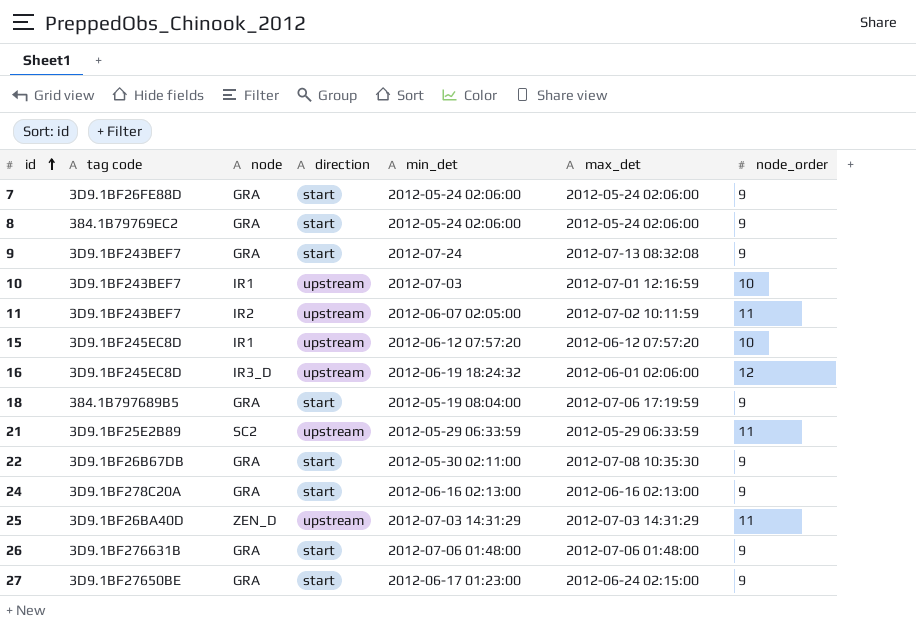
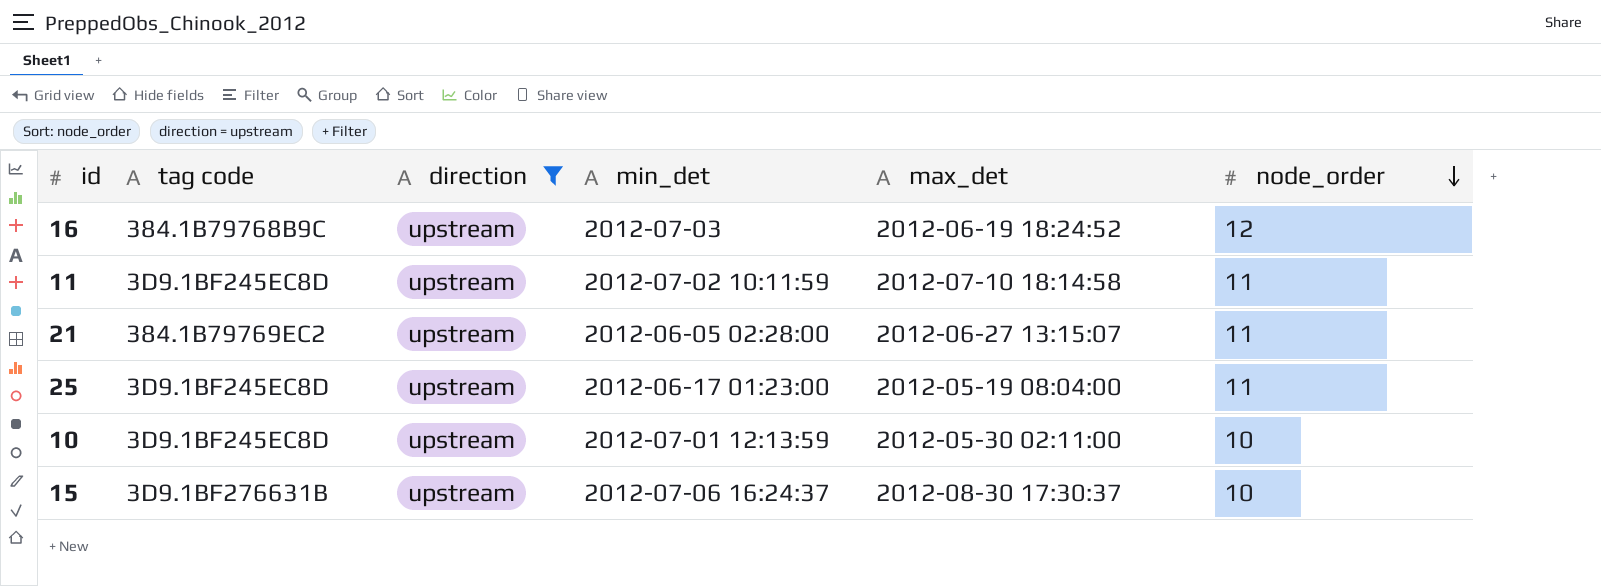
filter: none -> direction = upstream
row order: id ascending -> node_order descending
column node | position: 3 -> none
16 | tag code: 3D9.1BF245EC8D -> 384.1B79768B9C
16 | min_det: 2012-06-19 18:24:32 -> 2012-07-03
16 | max_det: 2012-06-01 02:06:00 -> 2012-06-19 18:24:52
11 | tag code: 3D9.1BF243BEF7 -> 3D9.1BF245EC8D
11 | min_det: 2012-06-07 02:05:00 -> 2012-07-02 10:11:59
11 | max_det: 2012-07-02 10:11:59 -> 2012-07-10 18:14:58
21 | tag code: 3D9.1BF25E2B89 -> 384.1B79769EC2
21 | min_det: 2012-05-29 06:33:59 -> 2012-06-05 02:28:00
21 | max_det: 2012-05-29 06:33:59 -> 2012-06-27 13:15:07
25 | tag code: 3D9.1BF26BA40D -> 3D9.1BF245EC8D
25 | min_det: 2012-07-03 14:31:29 -> 2012-06-17 01:23:00
25 | max_det: 2012-07-03 14:31:29 -> 2012-05-19 08:04:00
10 | tag code: 3D9.1BF243BEF7 -> 3D9.1BF245EC8D
10 | min_det: 2012-07-03 -> 2012-07-01 12:13:59
10 | max_det: 2012-07-01 12:16:59 -> 2012-05-30 02:11:00
15 | tag code: 3D9.1BF245EC8D -> 3D9.1BF276631B
15 | min_det: 2012-06-12 07:57:20 -> 2012-07-06 16:24:37
15 | max_det: 2012-06-12 07:57:20 -> 2012-08-30 17:30:37

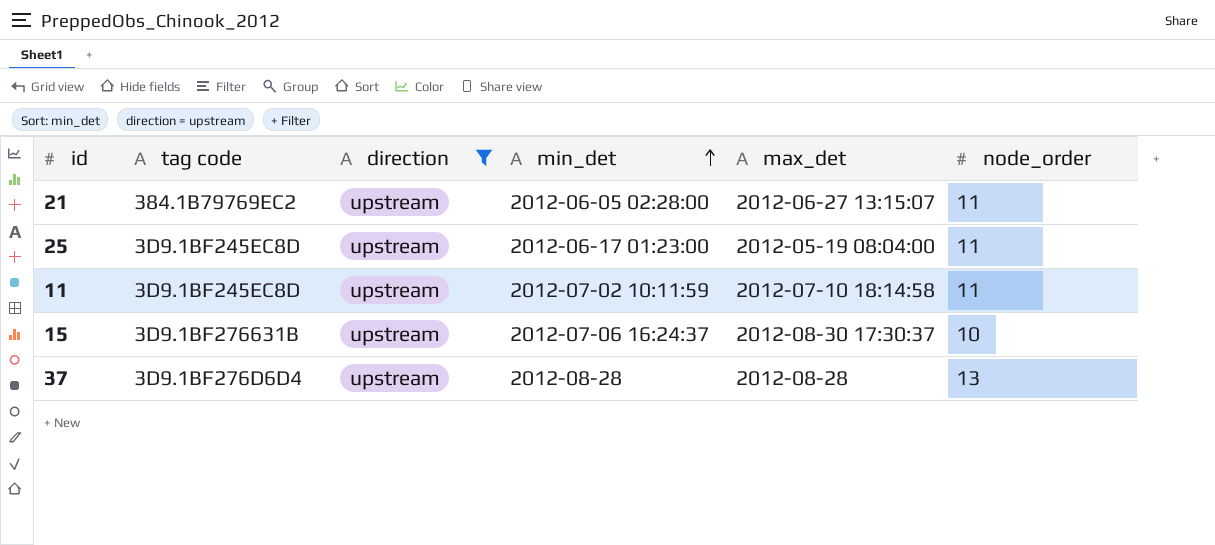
row order: node_order descending -> min_det ascending
row 16: 384.1B79768B9C | upstream | 2012-07-03 | 2012-06-19 18:24:52 | 12 -> none
row 10: 3D9.1BF245EC8D | upstream | 2012-07-01 12:13:59 | 2012-05-30 02:11:00 | 10 -> none
row 37: none -> 3D9.1BF276D6D4 | upstream | 2012-08-28 | 2012-08-28 | 13

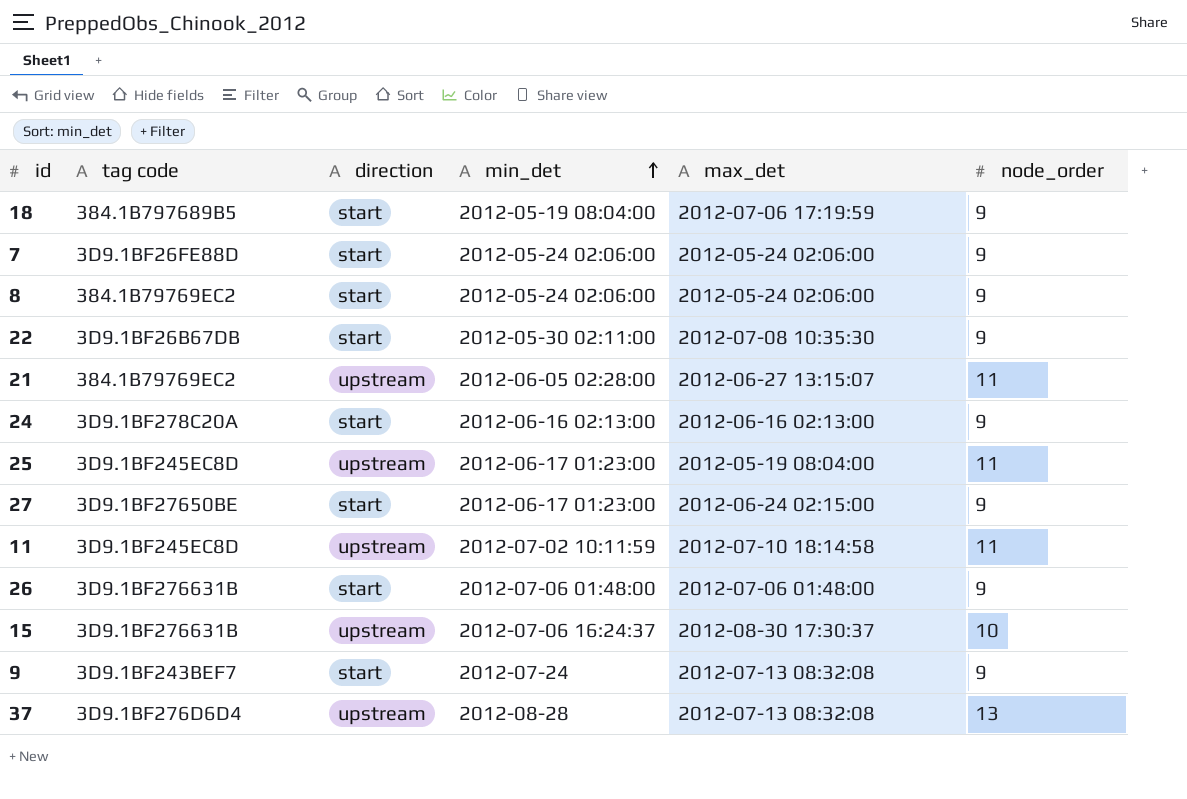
filter: direction = upstream -> none
37 | max_det: 2012-08-28 -> 2012-07-13 08:32:08

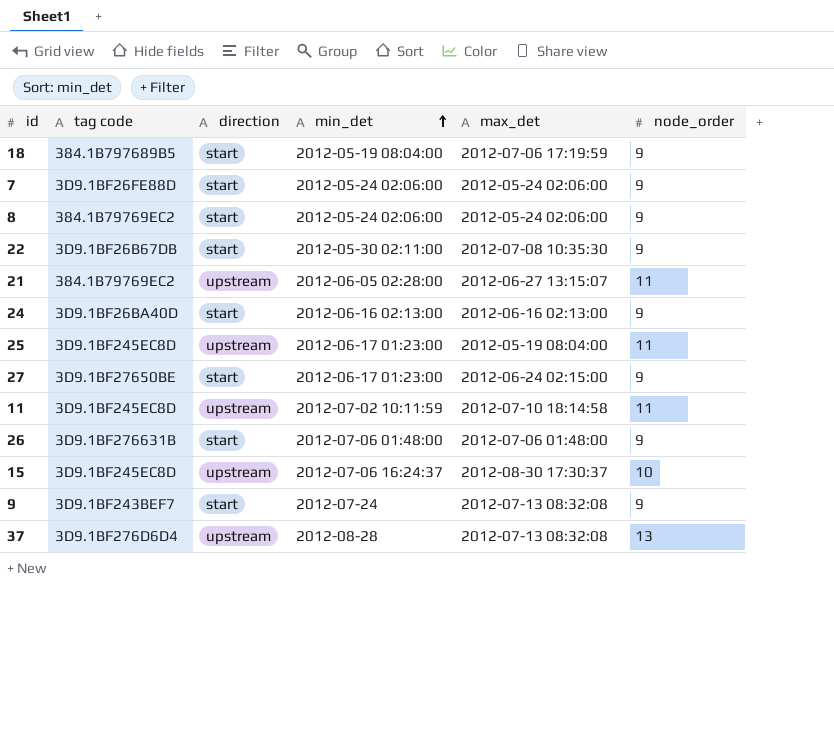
24 | tag code: 3D9.1BF278C20A -> 3D9.1BF26BA40D
15 | tag code: 3D9.1BF276631B -> 3D9.1BF245EC8D

